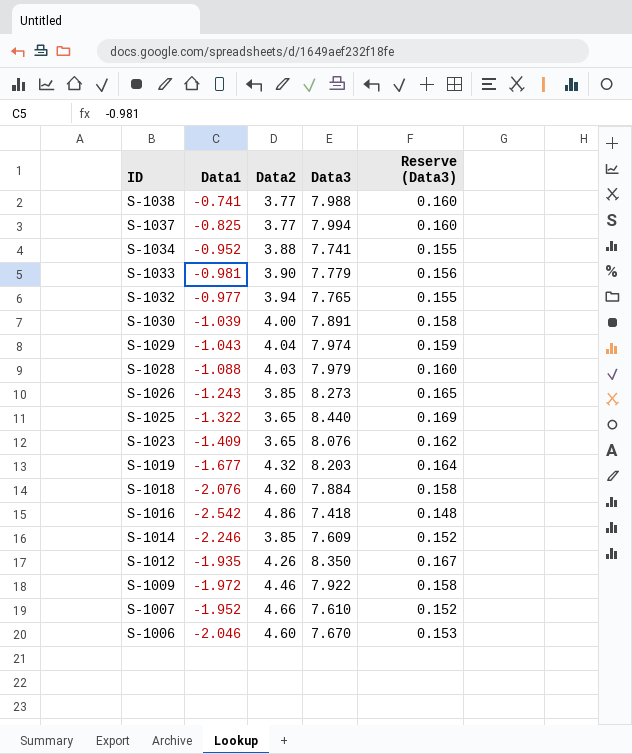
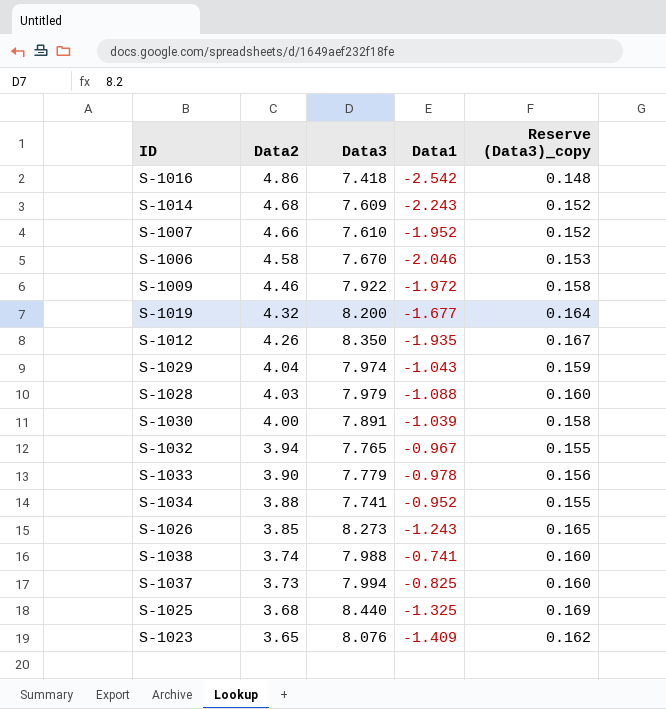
row order: ID descending -> Data2 descending
column Data1 | position: 2 -> 4
column name: Reserve (Data3) -> Reserve (Data3)_copy
row S-1018: -2.076 | 4.60 | 7.884 | 0.158 -> none
S-1014 | Data2: 3.85 -> 4.68
S-1014 | Data1: -2.246 -> -2.243
S-1006 | Data2: 4.60 -> 4.58
S-1019 | Data3: 8.203 -> 8.200
S-1032 | Data1: -0.977 -> -0.967
S-1033 | Data1: -0.981 -> -0.978
S-1038 | Data2: 3.77 -> 3.74
S-1037 | Data2: 3.77 -> 3.73
S-1025 | Data2: 3.65 -> 3.68
S-1025 | Data1: -1.322 -> -1.325

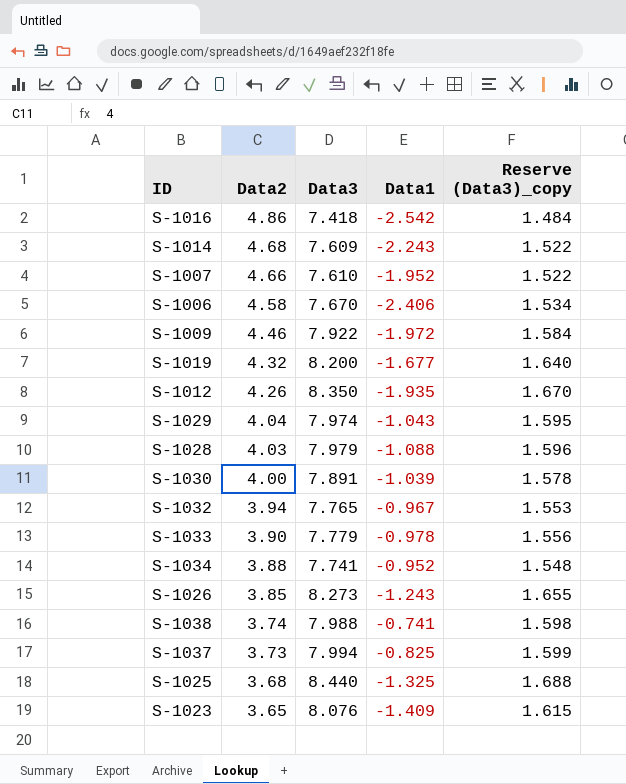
column Reserve (Data3)_copy | formula: [Data3] * 0.02 -> [Data3] * 0.2
S-1006 | Data1: -2.046 -> -2.406

